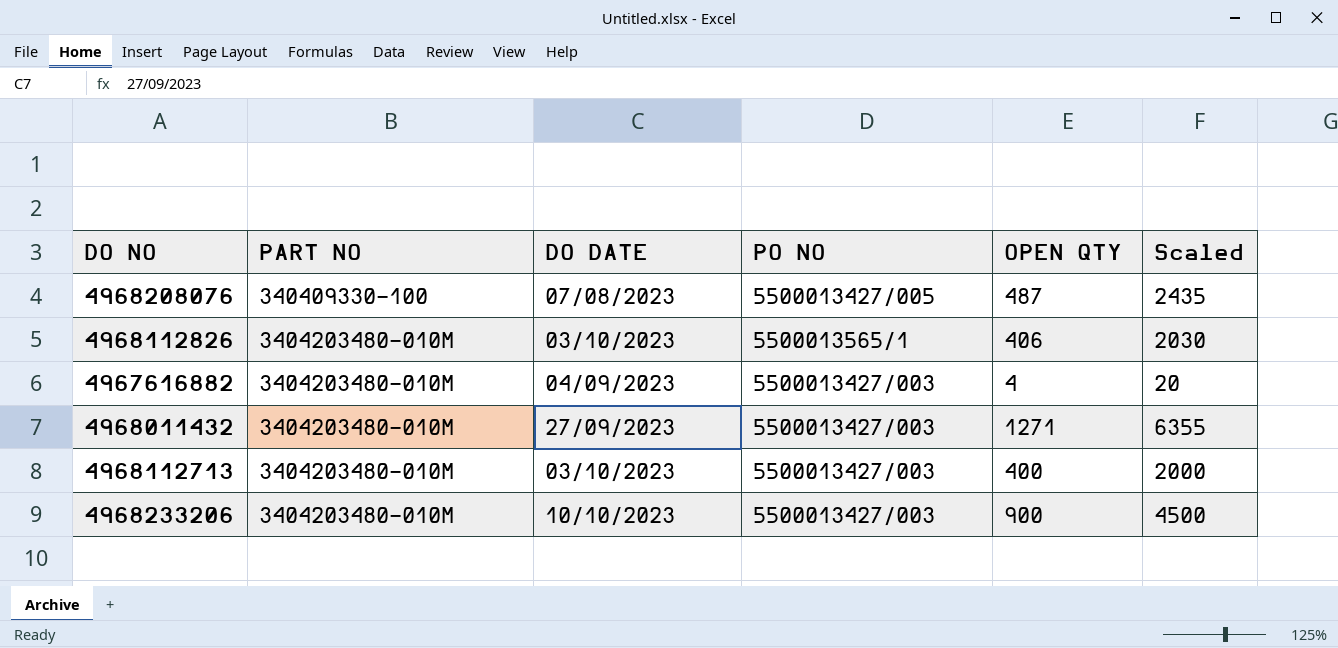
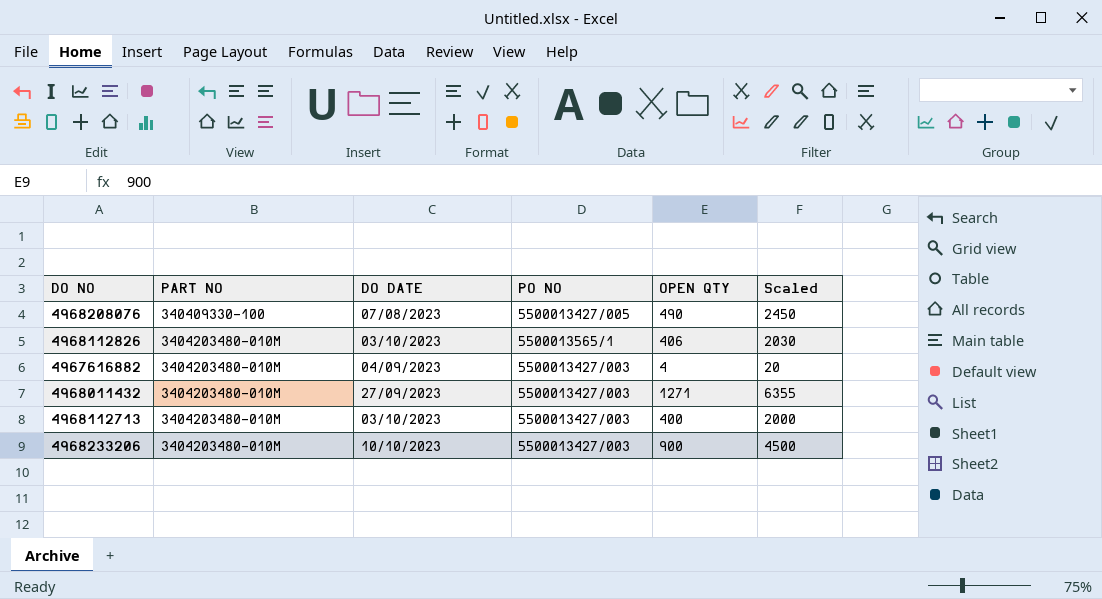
4968208076 | OPEN QTY: 487 -> 490
4968208076 | Scaled: 2435 -> 2450

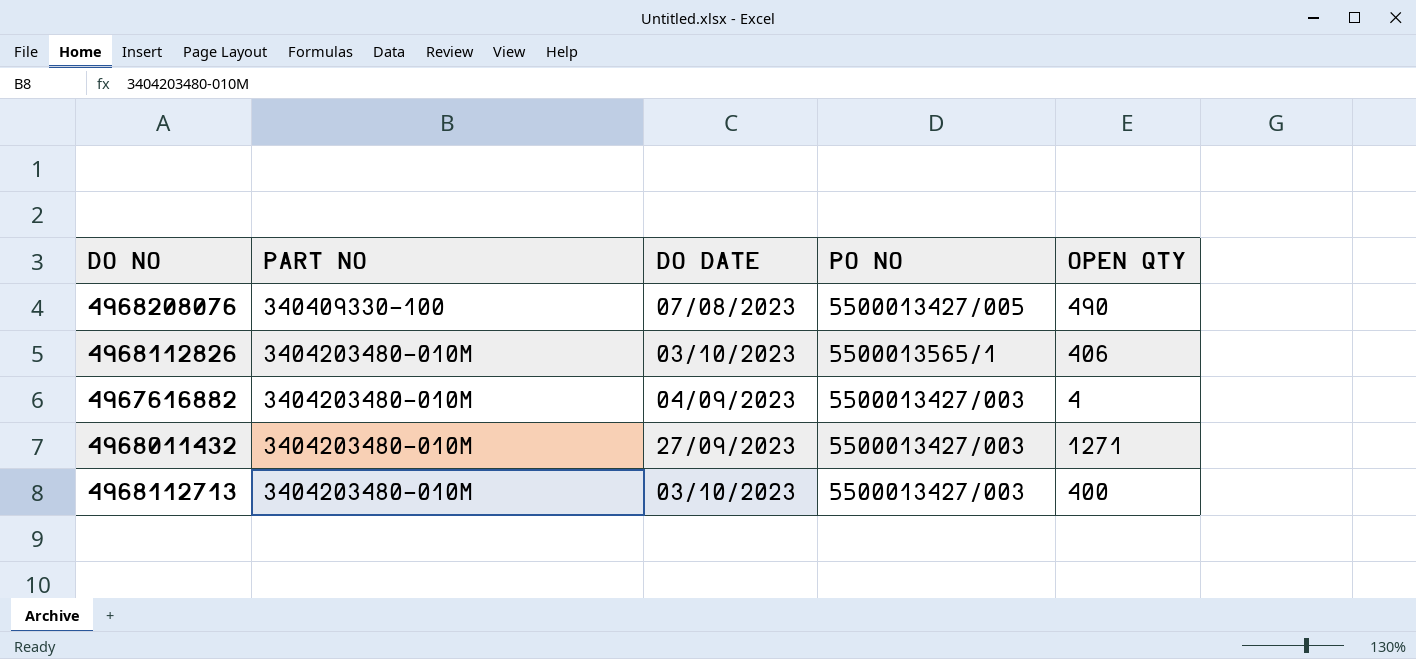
column Scaled | formula: [OPEN QTY] * 5 -> none
row 4968233206: 3404203480-010M | 10/10/2023 | 5500013427/003 | 900 | 4500 -> none

